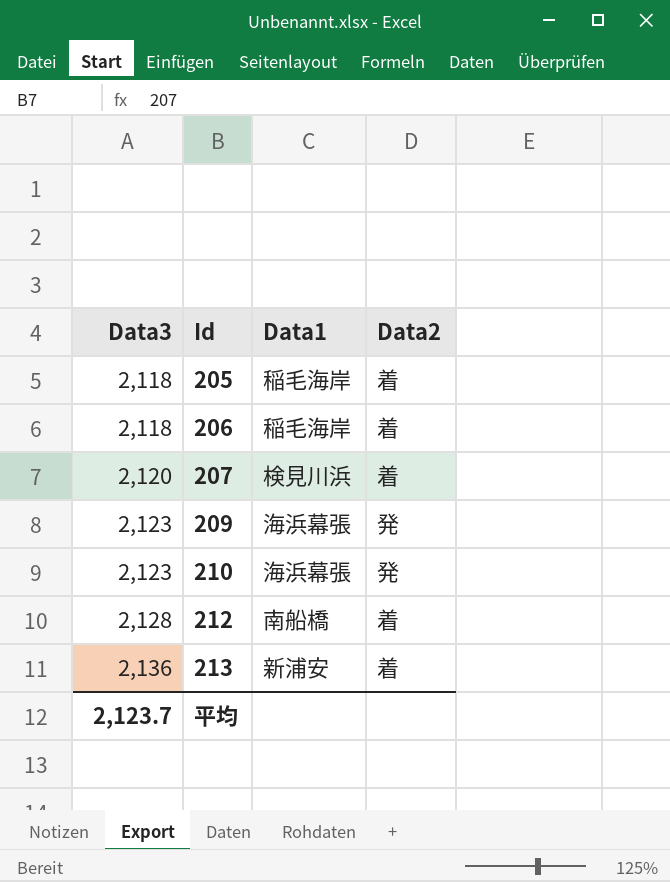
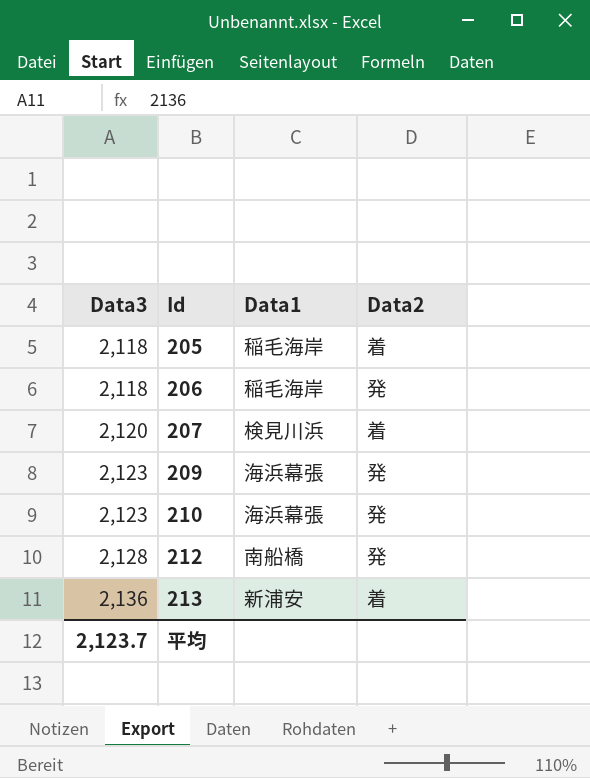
206 | Data2: 着 -> 発
212 | Data2: 着 -> 発

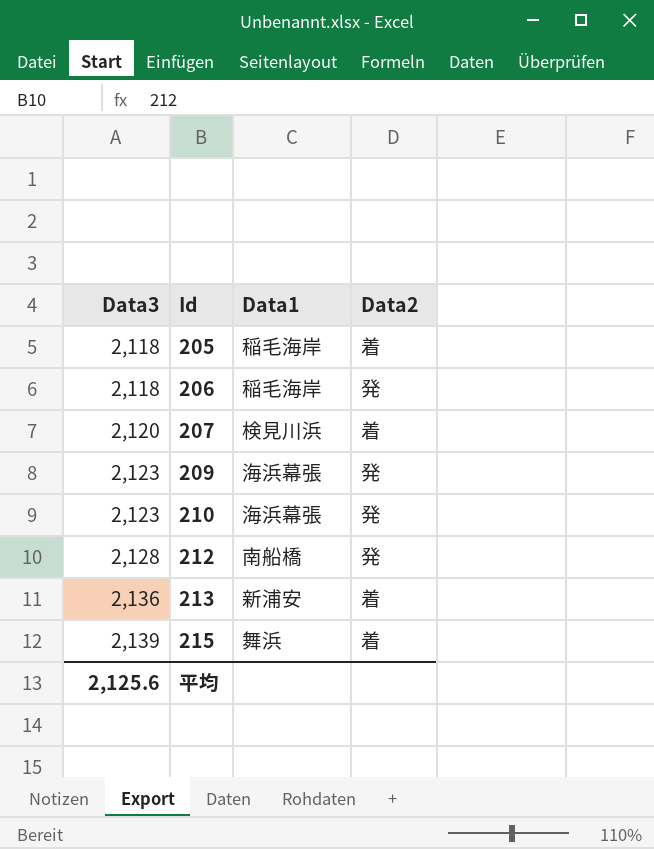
row 215: none -> 2,139 | 舞浜 | 着
平均 | Data3: 2,123.7 -> 2,125.6

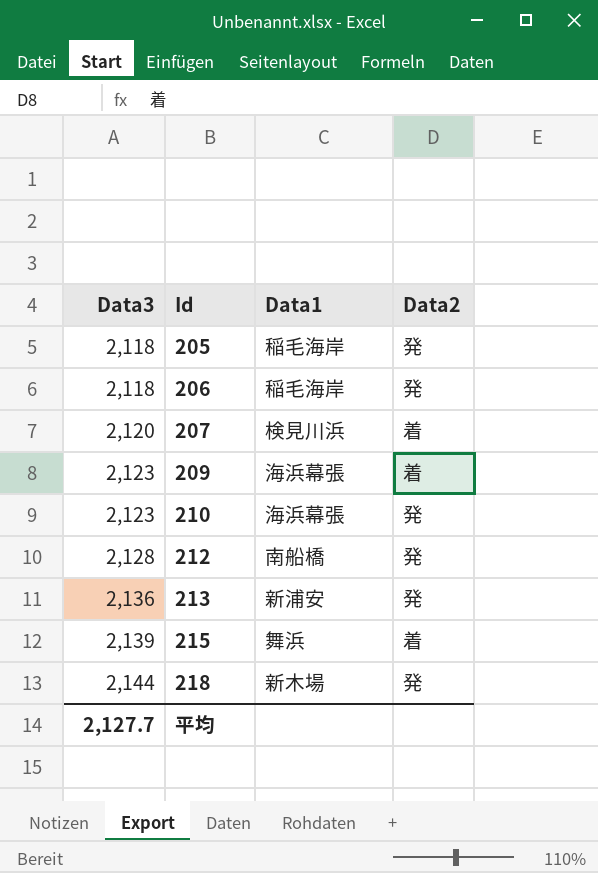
205 | Data2: 着 -> 発
209 | Data2: 発 -> 着
213 | Data2: 着 -> 発
row 218: none -> 2,144 | 新木場 | 発
平均 | Data3: 2,125.6 -> 2,127.7

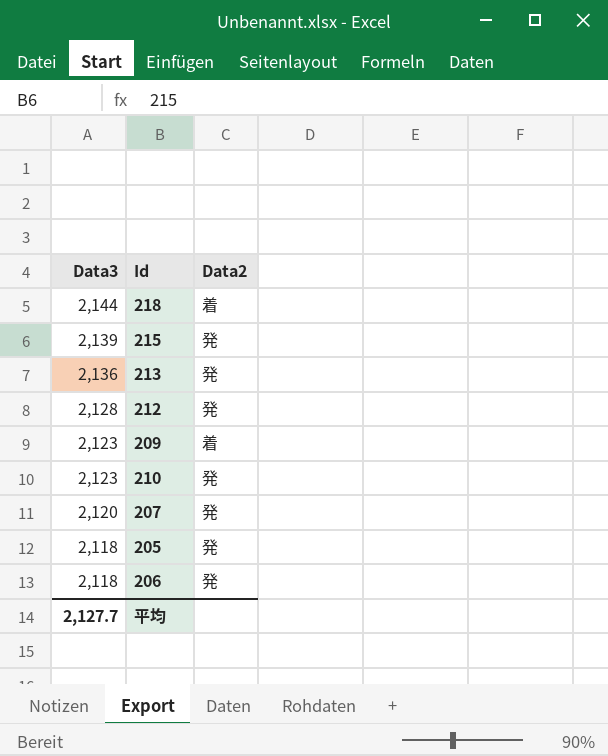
row order: Data3 ascending -> Data3 descending
column Data1 | position: 3 -> none
218 | Data2: 発 -> 着
215 | Data2: 着 -> 発
207 | Data2: 着 -> 発

